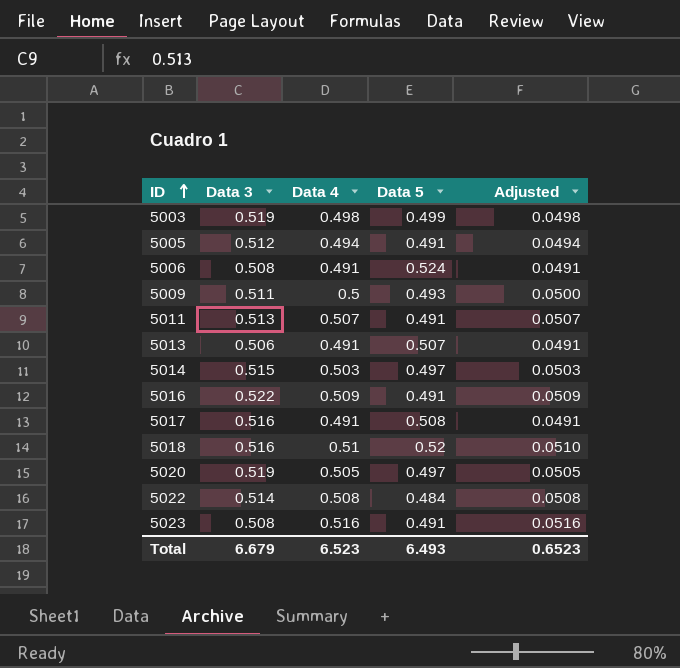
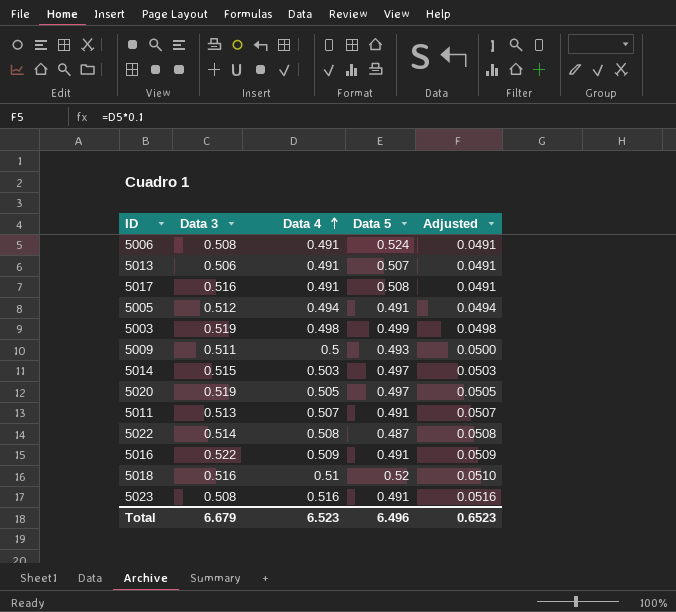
row order: ID ascending -> Data 4 ascending
5022 | Data 5: 0.484 -> 0.487
Total | Data 5: 6.493 -> 6.496

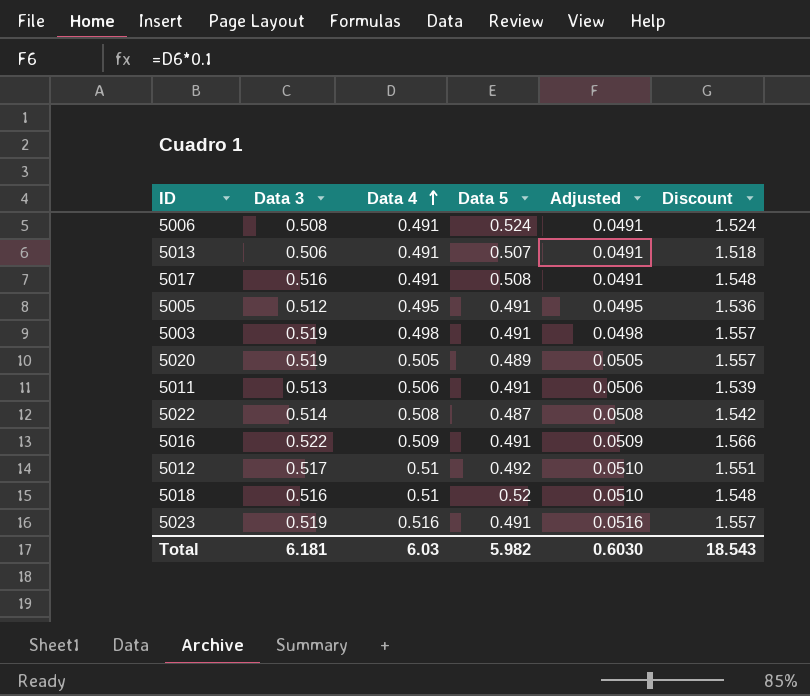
column Discount | formula: none -> [Data 3] * 3
row 5009: 0.511 | 0.5 | 0.493 | 0.0500 -> none
row 5014: 0.515 | 0.503 | 0.497 | 0.0503 -> none
5005 | Data 4: 0.494 -> 0.495
5005 | Adjusted: 0.0494 -> 0.0495
5003 | Data 5: 0.499 -> 0.491
5020 | Data 5: 0.497 -> 0.489
5011 | Data 4: 0.507 -> 0.506
5011 | Adjusted: 0.0507 -> 0.0506
row 5012: none -> 0.517 | 0.51 | 0.492 | 0.0510 | 1.551
5023 | Data 3: 0.508 -> 0.519
Total | Data 3: 6.679 -> 6.181
Total | Data 4: 6.523 -> 6.03
Total | Data 5: 6.496 -> 5.982
Total | Adjusted: 0.6523 -> 0.6030

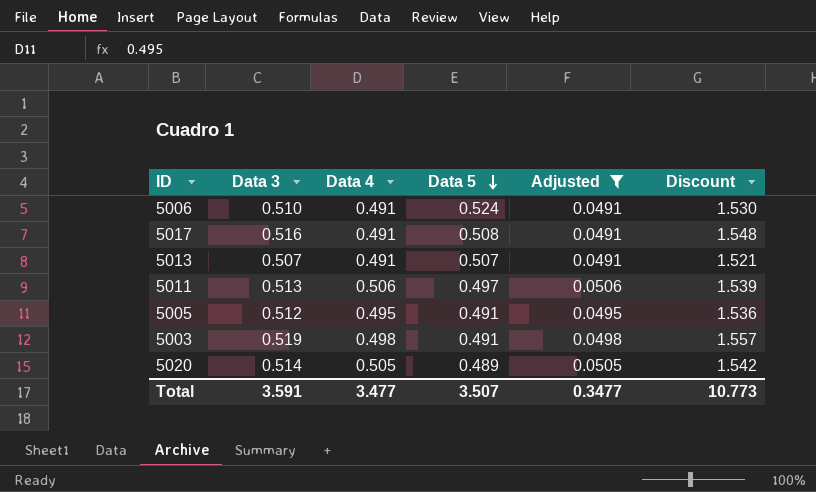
filter: none -> Adjusted <= 0.0506
row order: Data 4 ascending -> Data 5 descending
5006 | Data 3: 0.508 -> 0.510
5006 | Discount: 1.524 -> 1.530
5013 | Data 3: 0.506 -> 0.507
5013 | Discount: 1.518 -> 1.521
5011 | Data 5: 0.491 -> 0.497
5020 | Data 3: 0.519 -> 0.514
5020 | Discount: 1.557 -> 1.542
Total | Data 3: 6.181 -> 3.591
Total | Data 4: 6.03 -> 3.477
Total | Data 5: 5.982 -> 3.507
Total | Adjusted: 0.6030 -> 0.3477
Total | Discount: 18.543 -> 10.773

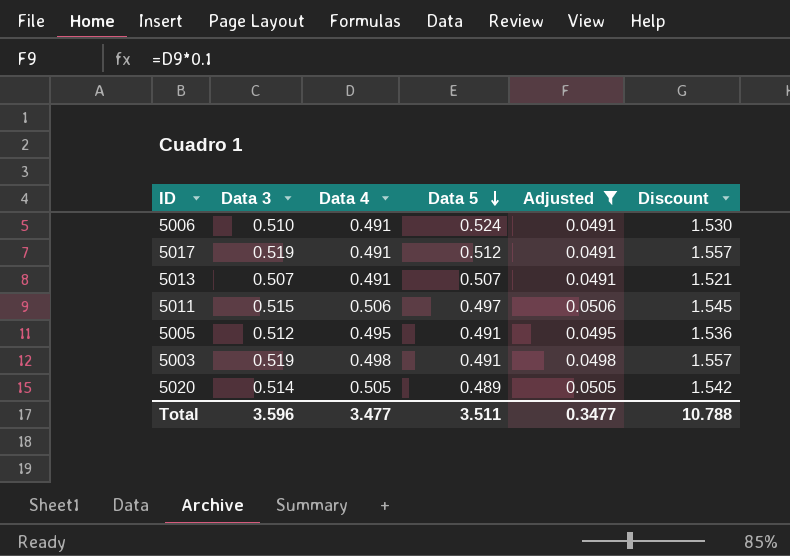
5017 | Data 3: 0.516 -> 0.519
5017 | Data 5: 0.508 -> 0.512
5017 | Discount: 1.548 -> 1.557
5011 | Data 3: 0.513 -> 0.515
5011 | Discount: 1.539 -> 1.545
Total | Data 3: 3.591 -> 3.596
Total | Data 5: 3.507 -> 3.511
Total | Discount: 10.773 -> 10.788

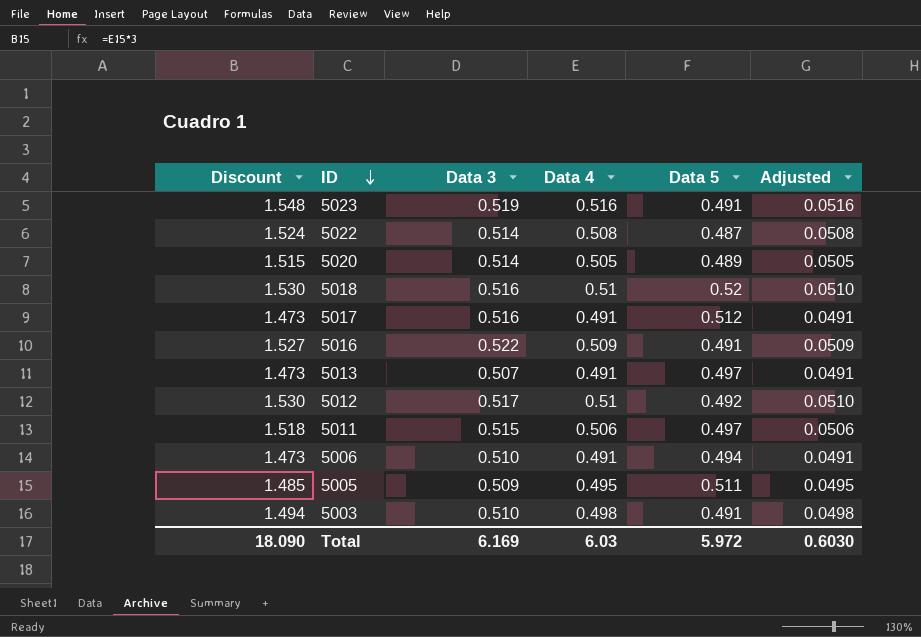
filter: Adjusted <= 0.0506 -> none
row order: Data 5 descending -> ID descending
column Discount | formula: [Data 3] * 3 -> [Data 4] * 3
column Discount | position: 6 -> 1
5017 | Data 3: 0.519 -> 0.516
5013 | Data 5: 0.507 -> 0.497
5006 | Data 5: 0.524 -> 0.494
5005 | Data 3: 0.512 -> 0.509
5005 | Data 5: 0.491 -> 0.511
5003 | Data 3: 0.519 -> 0.510
Total | Discount: 10.788 -> 18.090
Total | Data 3: 3.596 -> 6.169
Total | Data 4: 3.477 -> 6.03
Total | Data 5: 3.511 -> 5.972
Total | Adjusted: 0.3477 -> 0.6030

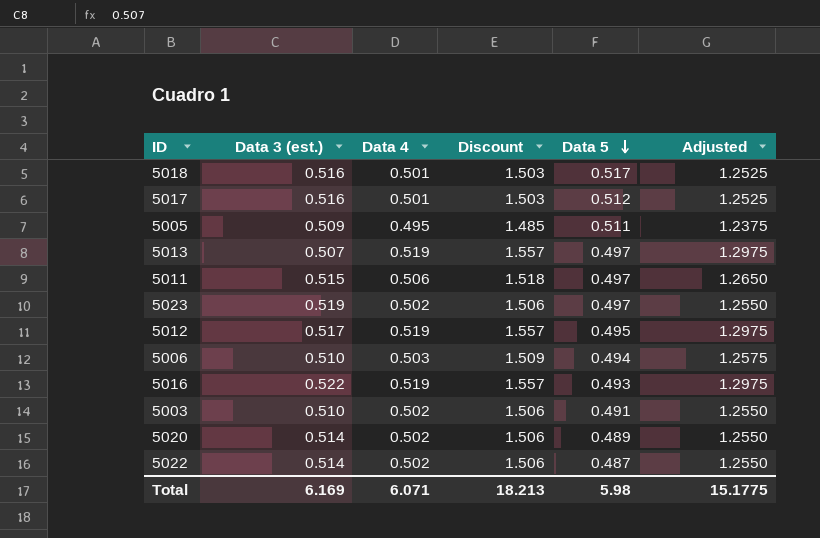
row order: ID descending -> Data 5 descending
column name: Data 3 -> Data 3 (est.)
column Discount | position: 1 -> 4
column Adjusted | formula: [Data 4] * 0.1 -> [Data 4] * 2.5
5018 | Data 4: 0.51 -> 0.501
5018 | Discount: 1.530 -> 1.503
5018 | Data 5: 0.52 -> 0.517
5017 | Data 4: 0.491 -> 0.501
5017 | Discount: 1.473 -> 1.503
5013 | Data 4: 0.491 -> 0.519
5013 | Discount: 1.473 -> 1.557
5023 | Data 4: 0.516 -> 0.502
5023 | Discount: 1.548 -> 1.506
5023 | Data 5: 0.491 -> 0.497
5012 | Data 4: 0.51 -> 0.519
5012 | Discount: 1.530 -> 1.557
5012 | Data 5: 0.492 -> 0.495
5006 | Data 4: 0.491 -> 0.503
5006 | Discount: 1.473 -> 1.509
5016 | Data 4: 0.509 -> 0.519
5016 | Discount: 1.527 -> 1.557
5016 | Data 5: 0.491 -> 0.493
5003 | Data 4: 0.498 -> 0.502
5003 | Discount: 1.494 -> 1.506
5020 | Data 4: 0.505 -> 0.502
5020 | Discount: 1.515 -> 1.506
5022 | Data 4: 0.508 -> 0.502
5022 | Discount: 1.524 -> 1.506
Total | Data 4: 6.03 -> 6.071
Total | Discount: 18.090 -> 18.213
Total | Data 5: 5.972 -> 5.98
Total | Adjusted: 0.6030 -> 15.1775

